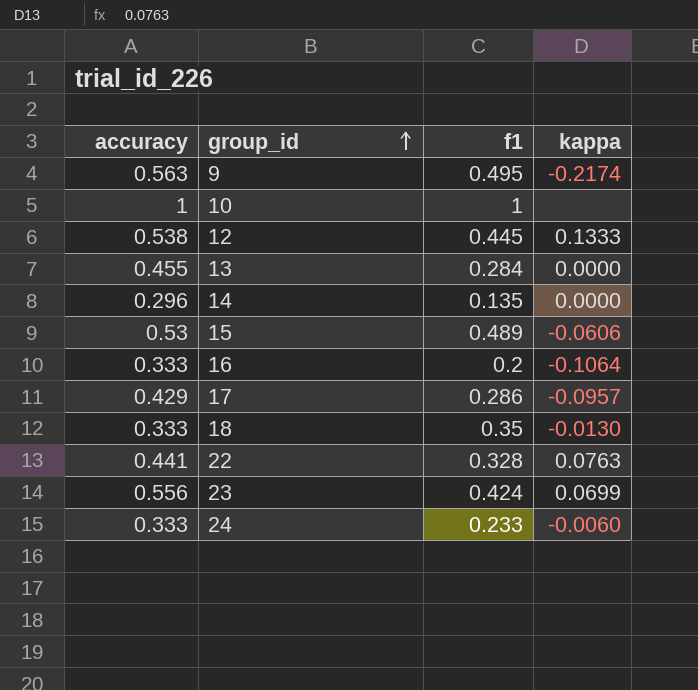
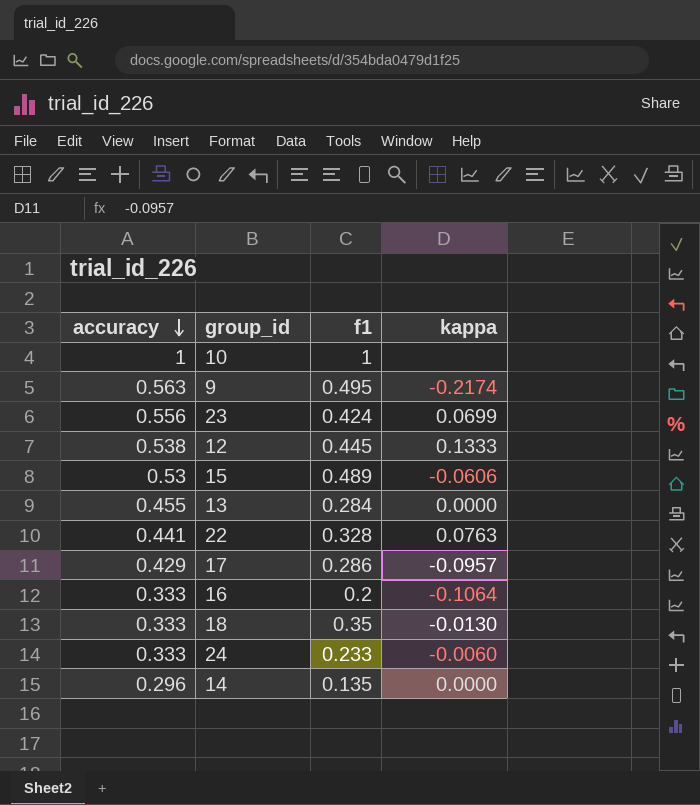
row order: group_id ascending -> accuracy descending

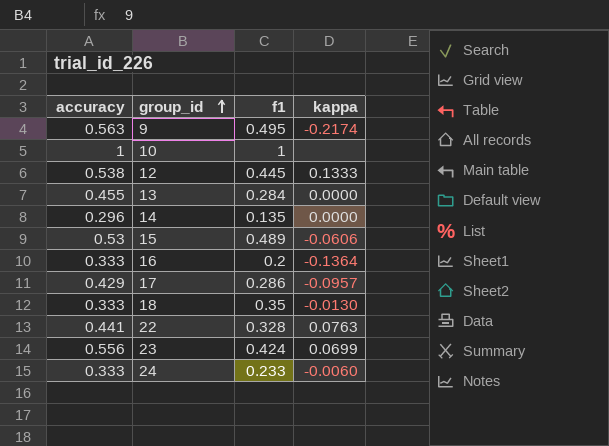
row order: accuracy descending -> group_id ascending
16 | kappa: -0.1064 -> -0.1364

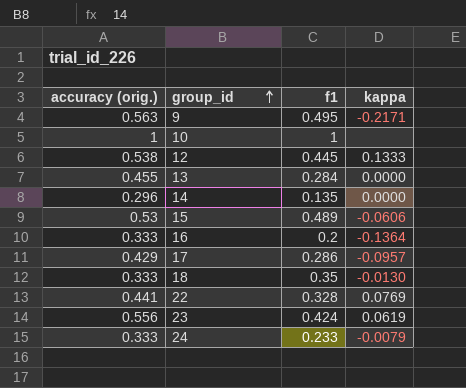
column name: accuracy -> accuracy (orig.)
9 | kappa: -0.2174 -> -0.2171
22 | kappa: 0.0763 -> 0.0769
23 | kappa: 0.0699 -> 0.0619
24 | kappa: -0.0060 -> -0.0079

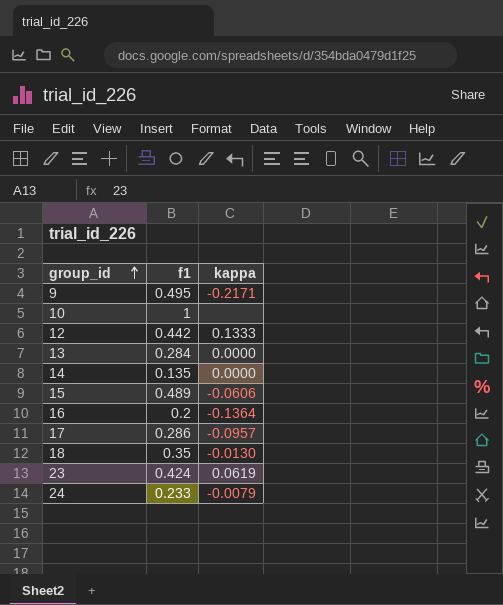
column accuracy (orig.) | position: 1 -> none
row 22: 0.441 | 0.328 | 0.0769 -> none
12 | f1: 0.445 -> 0.442

